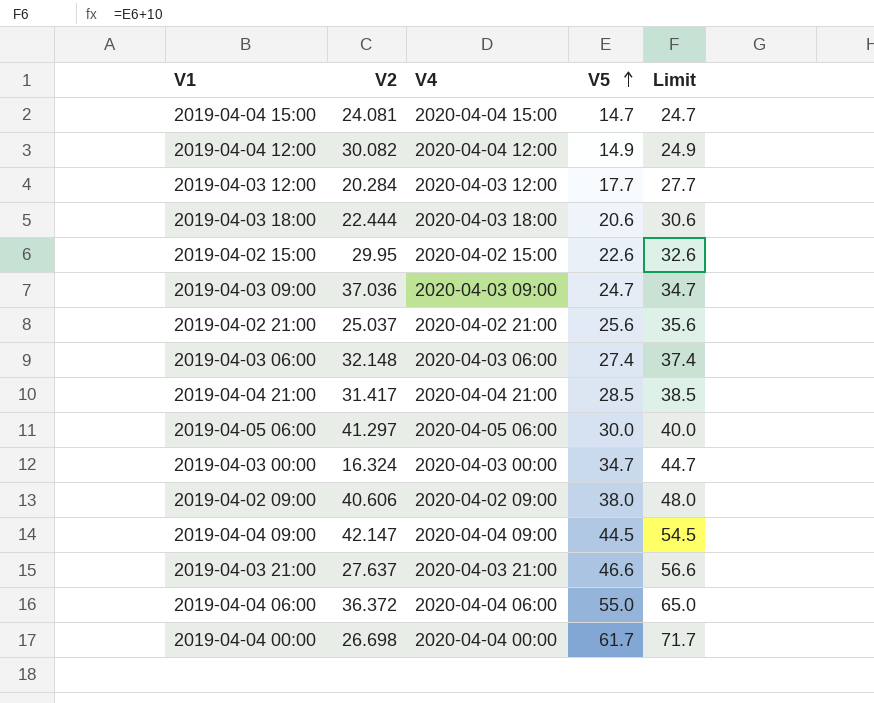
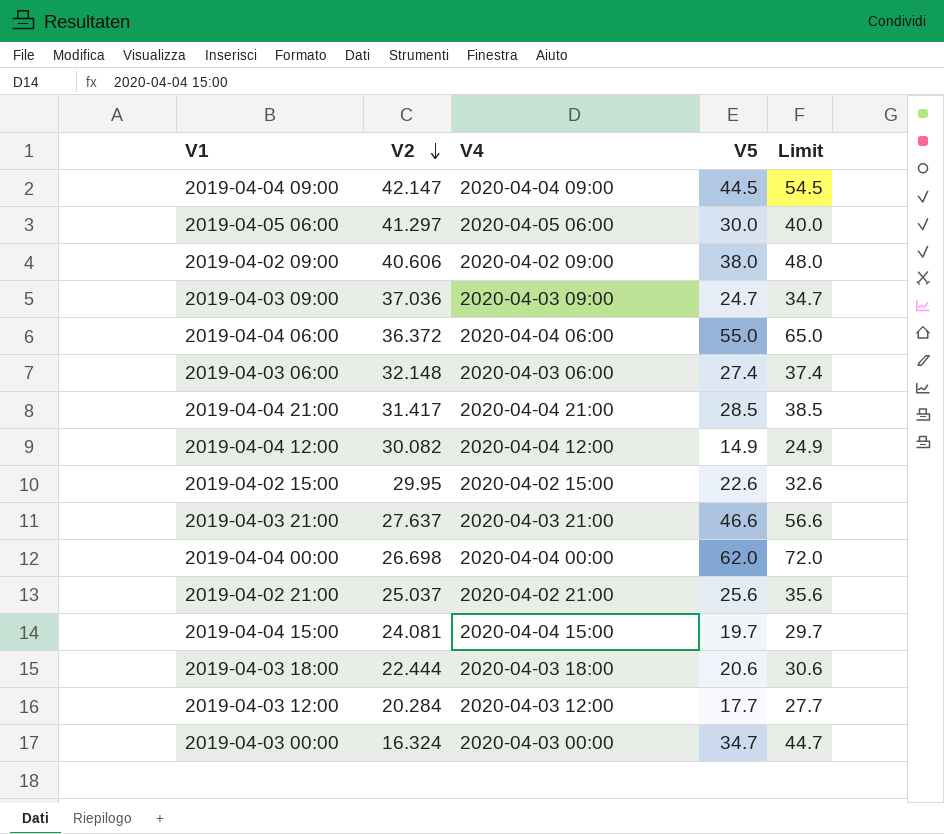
row order: V5 ascending -> V2 descending
2019-04-04 00:00 | V5: 61.7 -> 62.0
2019-04-04 00:00 | Limit: 71.7 -> 72.0
2019-04-04 15:00 | V5: 14.7 -> 19.7
2019-04-04 15:00 | Limit: 24.7 -> 29.7

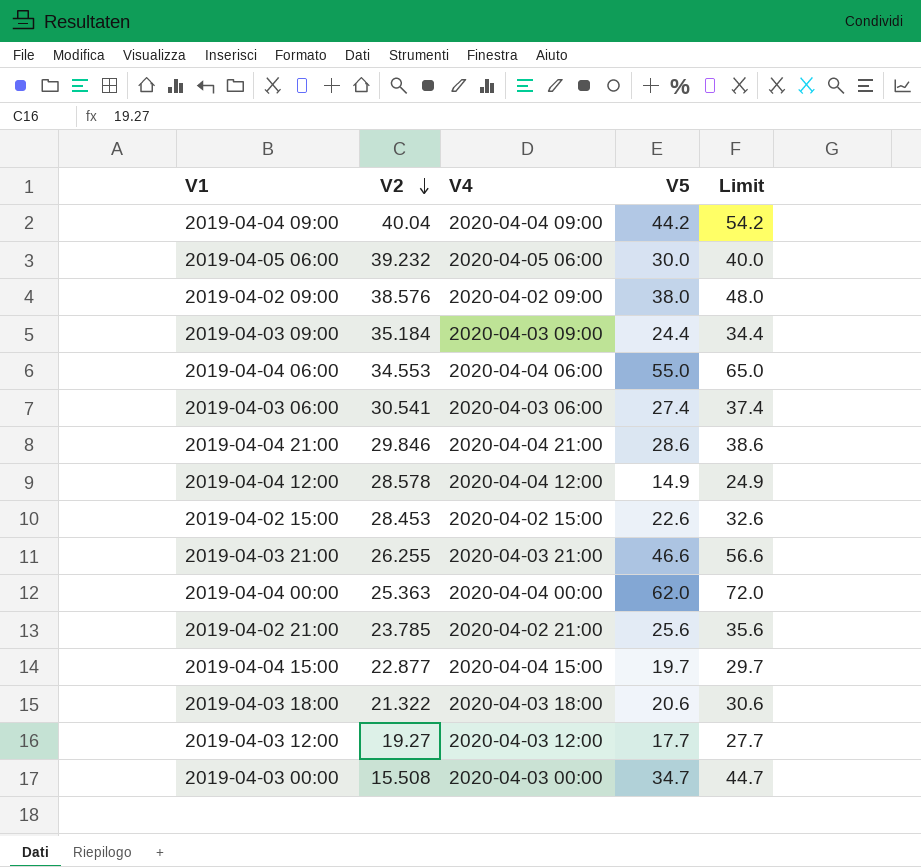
2019-04-04 09:00 | V2: 42.147 -> 40.04
2019-04-04 09:00 | V5: 44.5 -> 44.2
2019-04-04 09:00 | Limit: 54.5 -> 54.2
2019-04-05 06:00 | V2: 41.297 -> 39.232
2019-04-02 09:00 | V2: 40.606 -> 38.576
2019-04-03 09:00 | V2: 37.036 -> 35.184
2019-04-03 09:00 | V5: 24.7 -> 24.4
2019-04-03 09:00 | Limit: 34.7 -> 34.4
2019-04-04 06:00 | V2: 36.372 -> 34.553
2019-04-03 06:00 | V2: 32.148 -> 30.541
2019-04-04 21:00 | V2: 31.417 -> 29.846
2019-04-04 21:00 | V5: 28.5 -> 28.6
2019-04-04 21:00 | Limit: 38.5 -> 38.6
2019-04-04 12:00 | V2: 30.082 -> 28.578
2019-04-02 15:00 | V2: 29.95 -> 28.453
2019-04-03 21:00 | V2: 27.637 -> 26.255
2019-04-04 00:00 | V2: 26.698 -> 25.363
2019-04-02 21:00 | V2: 25.037 -> 23.785
2019-04-04 15:00 | V2: 24.081 -> 22.877
2019-04-03 18:00 | V2: 22.444 -> 21.322
2019-04-03 12:00 | V2: 20.284 -> 19.27
2019-04-03 00:00 | V2: 16.324 -> 15.508

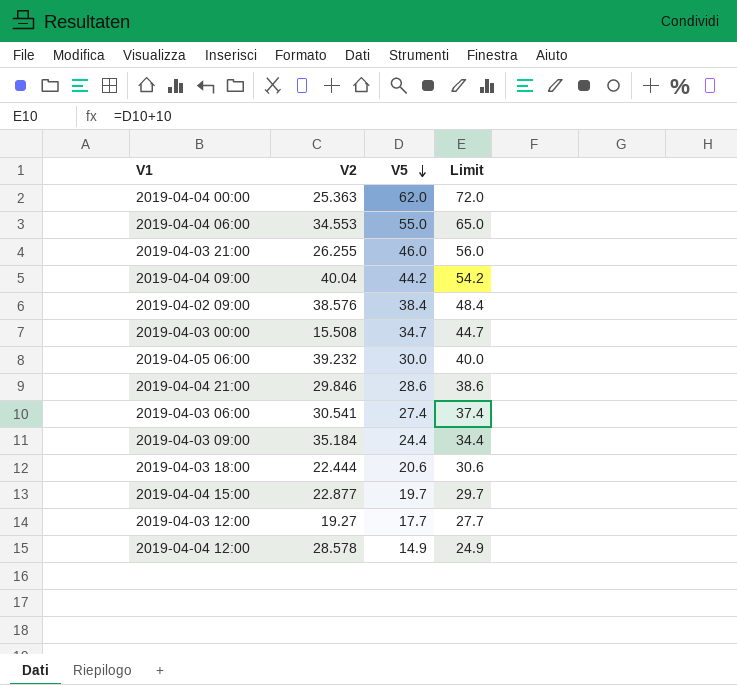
row order: V2 descending -> V5 descending
column V4 | position: 3 -> none
row 2019-04-02 15:00: 28.453 | 2020-04-02 15:00 | 22.6 | 32.6 -> none
row 2019-04-02 21:00: 23.785 | 2020-04-02 21:00 | 25.6 | 35.6 -> none
2019-04-03 21:00 | V5: 46.6 -> 46.0
2019-04-03 21:00 | Limit: 56.6 -> 56.0
2019-04-02 09:00 | V5: 38.0 -> 38.4
2019-04-02 09:00 | Limit: 48.0 -> 48.4
2019-04-03 18:00 | V2: 21.322 -> 22.444

